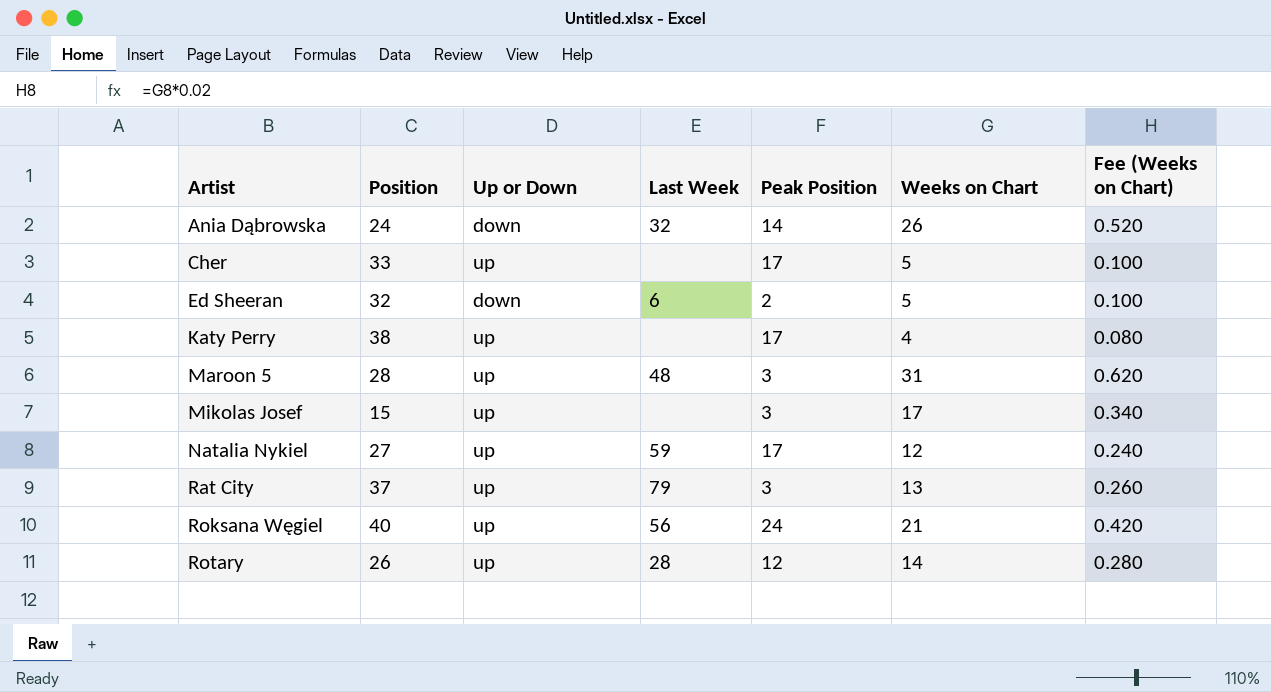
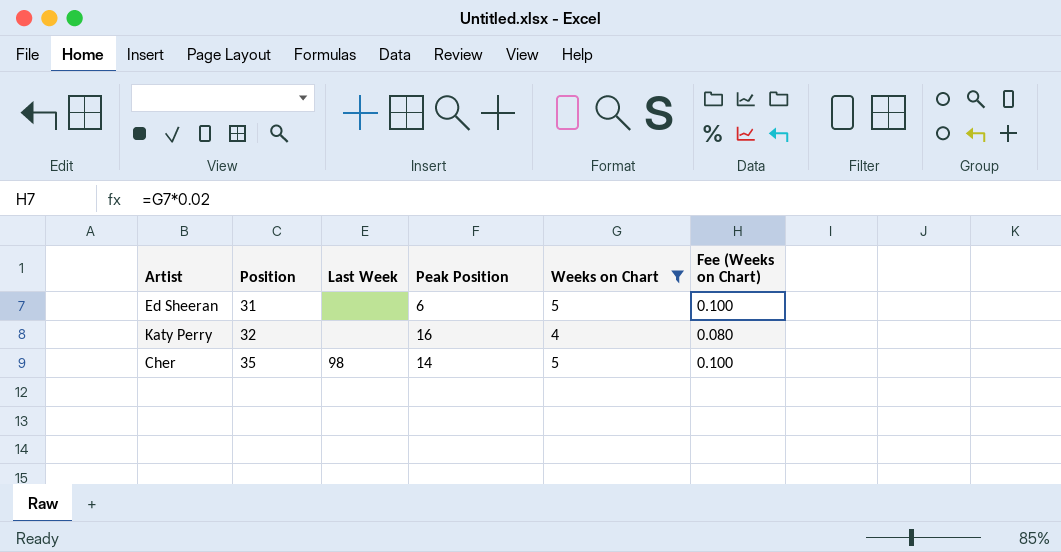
filter: none -> Weeks on Chart <= 5
row order: Artist ascending -> Position ascending
column Up or Down | position: 3 -> none
Ed Sheeran | Position: 32 -> 31
Ed Sheeran | Last Week: 6 -> none
Ed Sheeran | Peak Position: 2 -> 6
Katy Perry | Position: 38 -> 32
Katy Perry | Peak Position: 17 -> 16
Cher | Position: 33 -> 35
Cher | Last Week: none -> 98
Cher | Peak Position: 17 -> 14

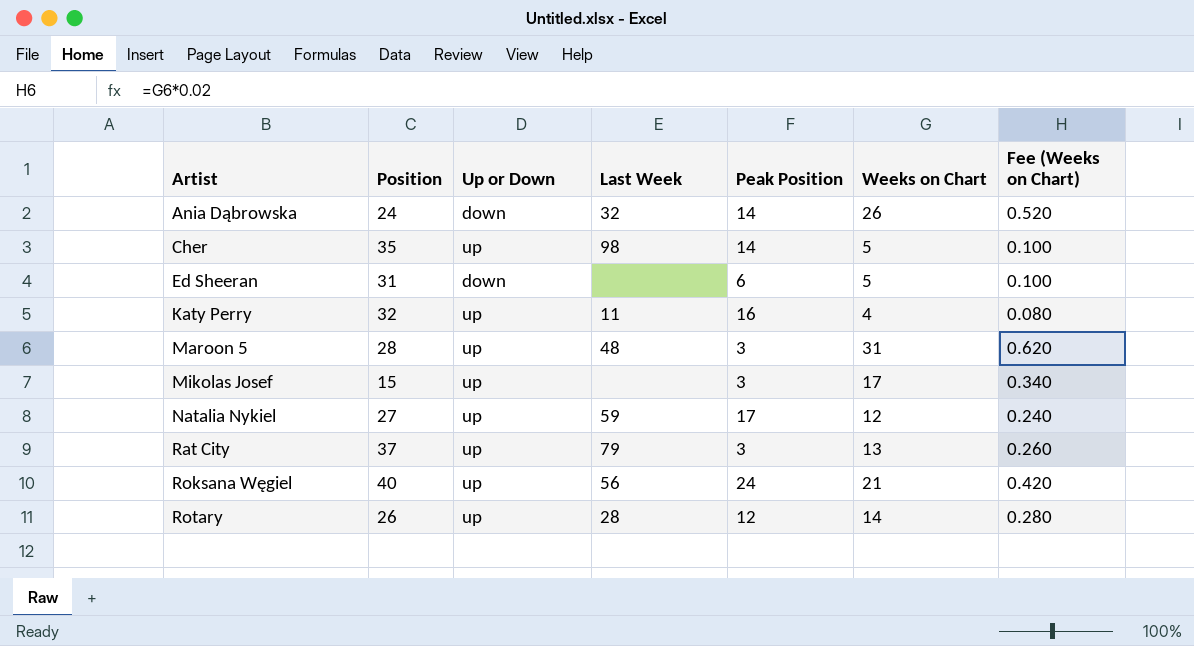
filter: Weeks on Chart <= 5 -> none
row order: Position ascending -> Artist ascending
column Up or Down | position: none -> 3
Katy Perry | Last Week: none -> 11

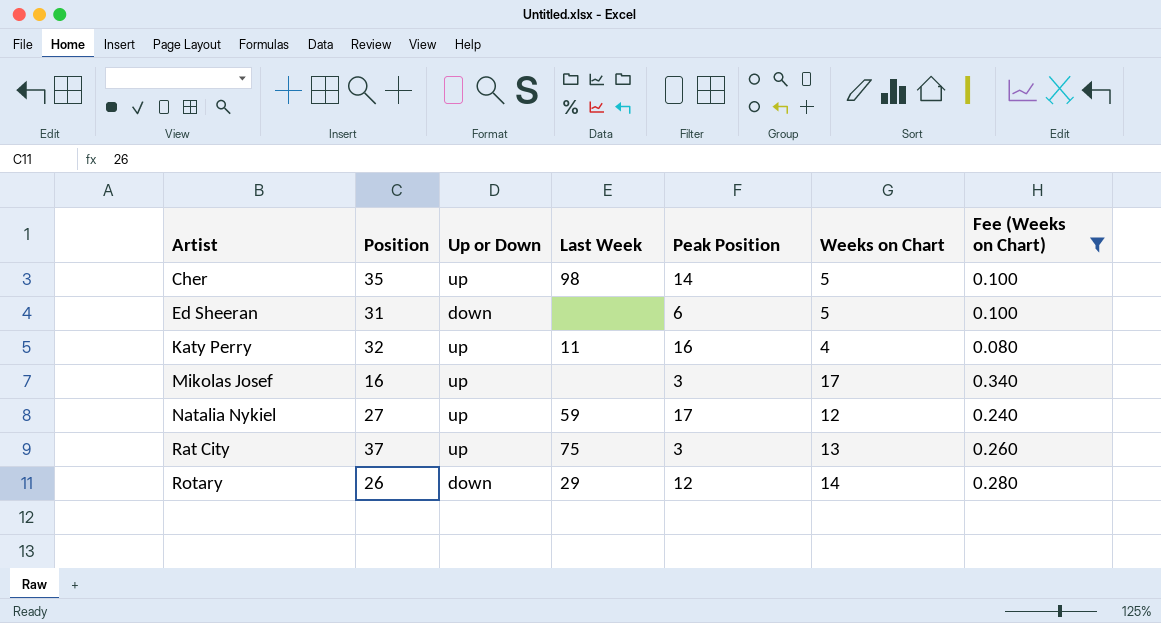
filter: none -> Fee (Weeks on Chart) <= 0.340
Mikolas Josef | Position: 15 -> 16
Rat City | Last Week: 79 -> 75
Rotary | Up or Down: up -> down
Rotary | Last Week: 28 -> 29

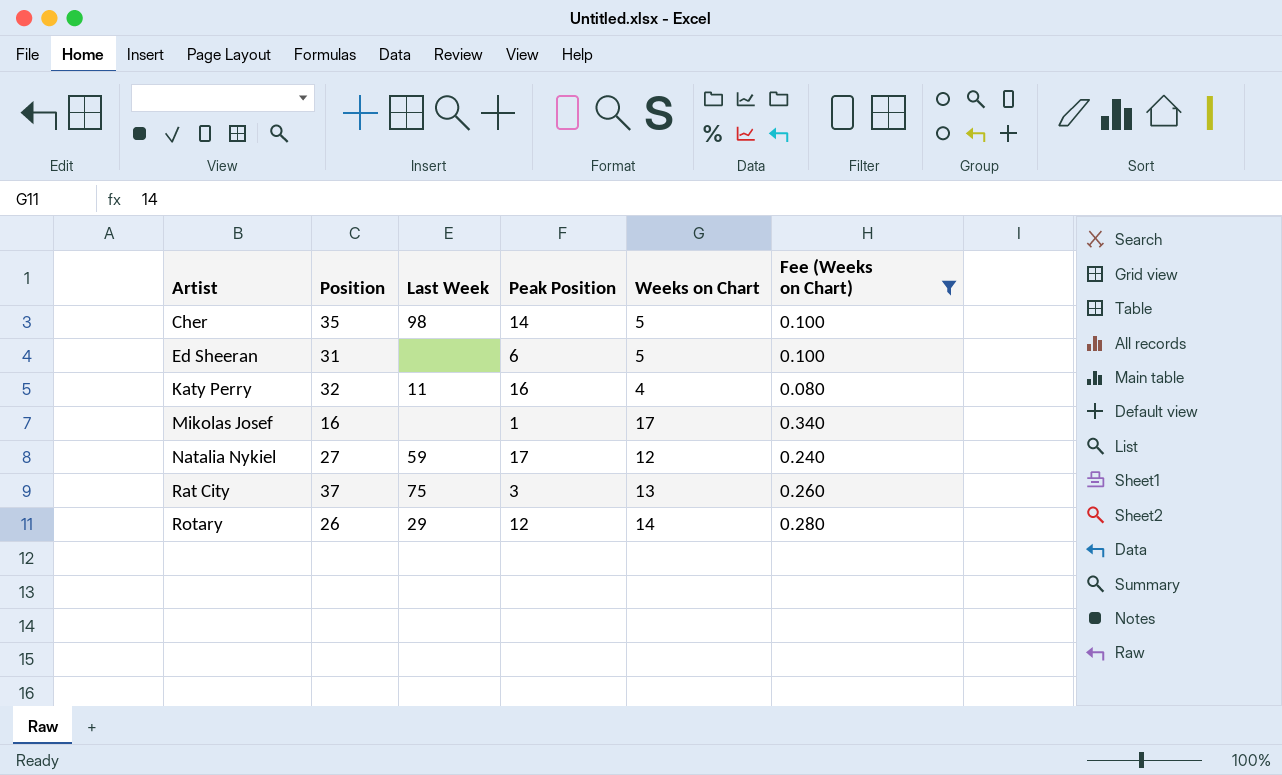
column Up or Down | position: 3 -> none
Mikolas Josef | Peak Position: 3 -> 1

